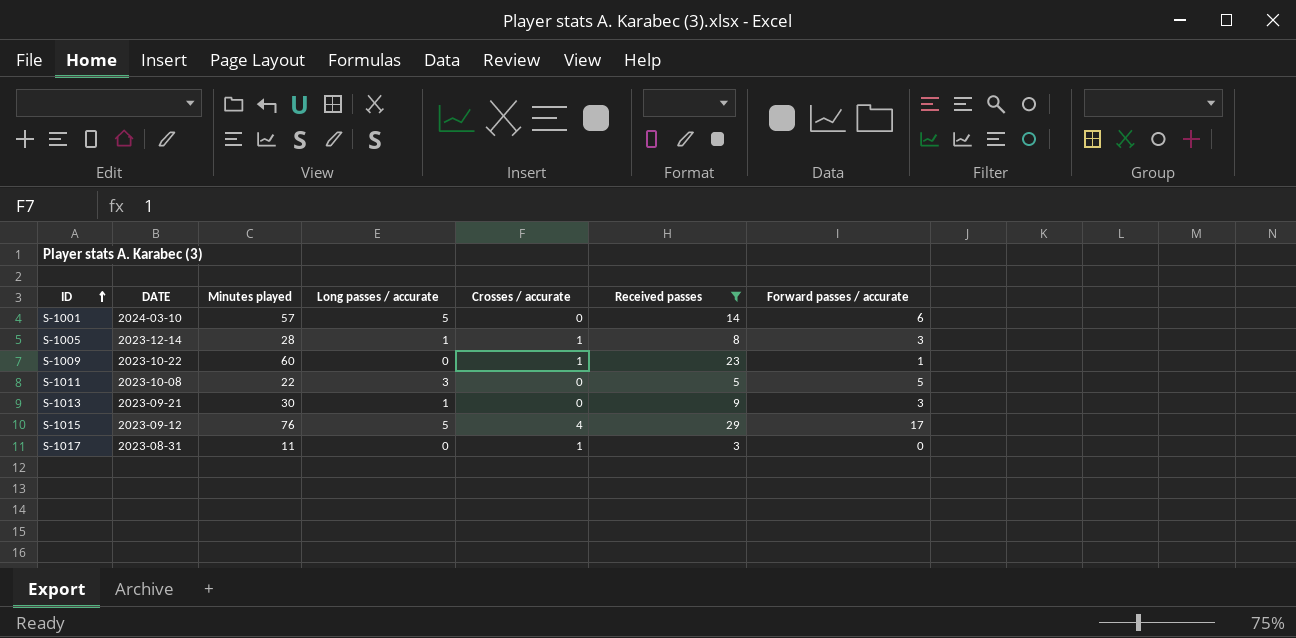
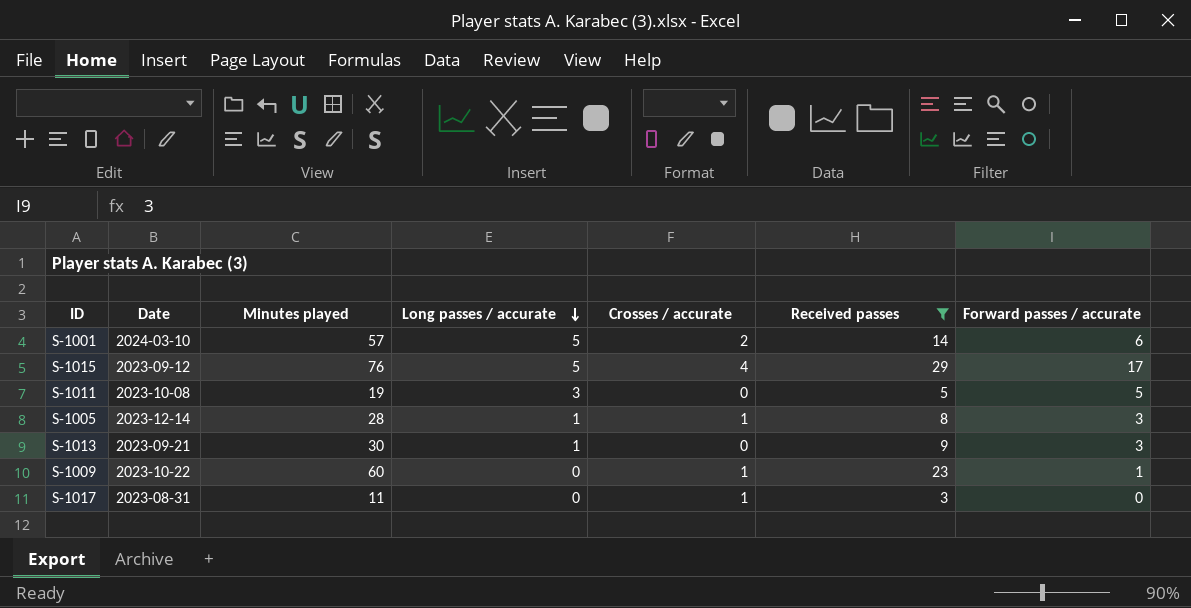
row order: ID ascending -> Long passes / accurate descending
column name: DATE -> Date
S-1001 | Crosses / accurate: 0 -> 2
S-1011 | Minutes played: 22 -> 19

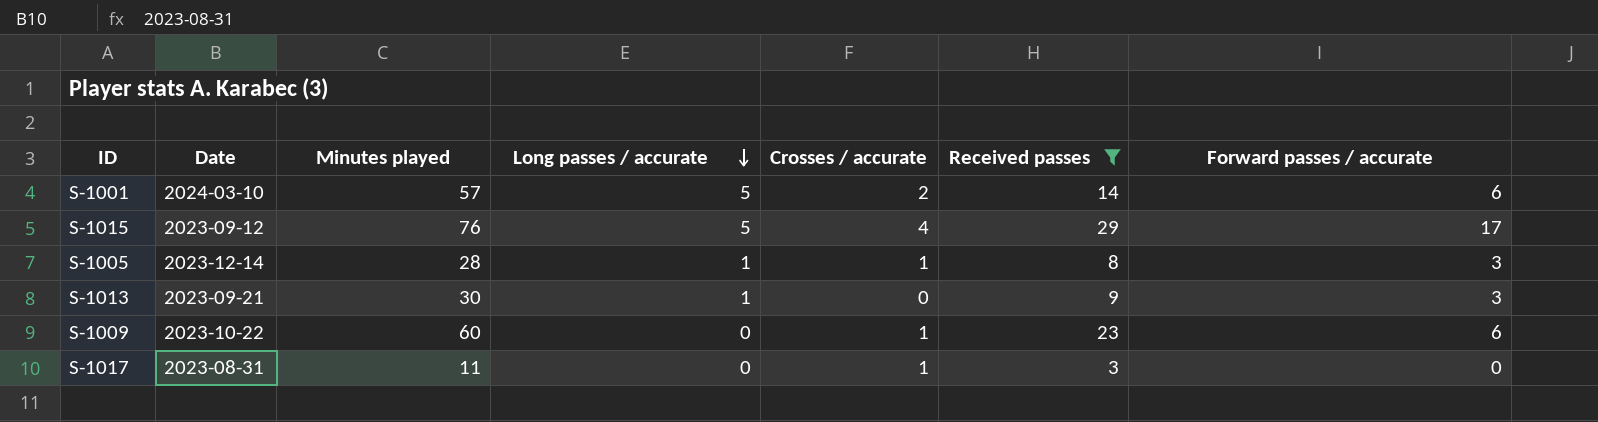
row S-1011: 2023-10-08 | 19 | 3 | 0 | 5 | 5 -> none
S-1009 | Forward passes / accurate: 1 -> 6

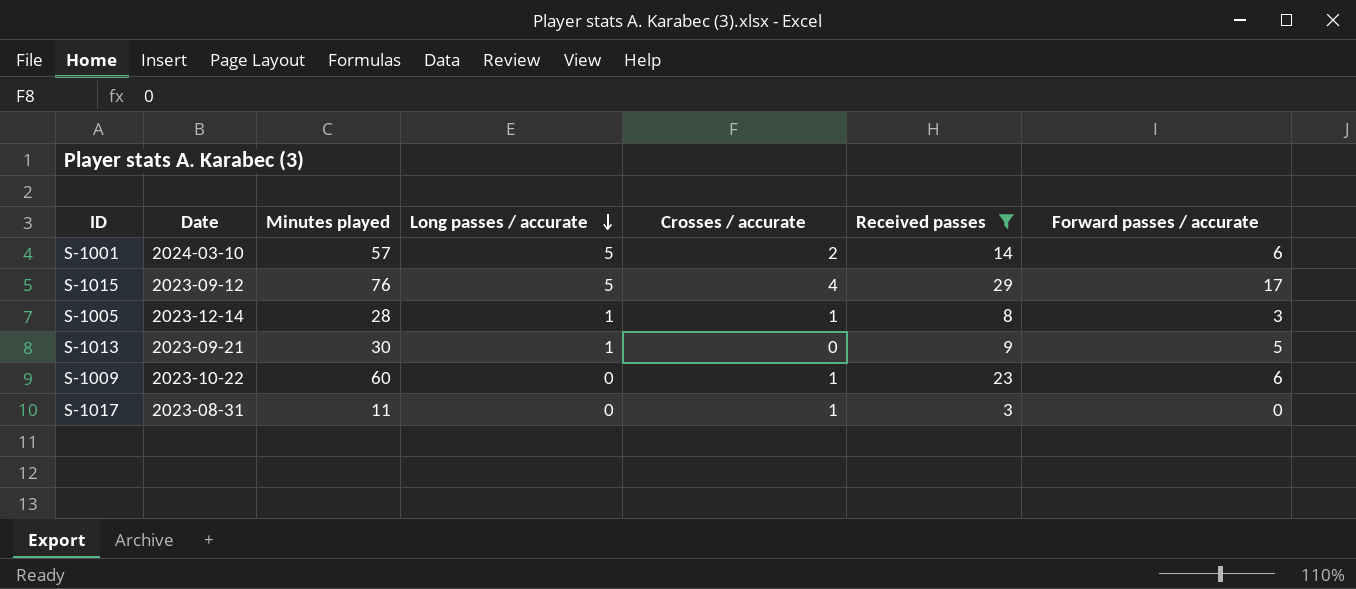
S-1013 | Forward passes / accurate: 3 -> 5

